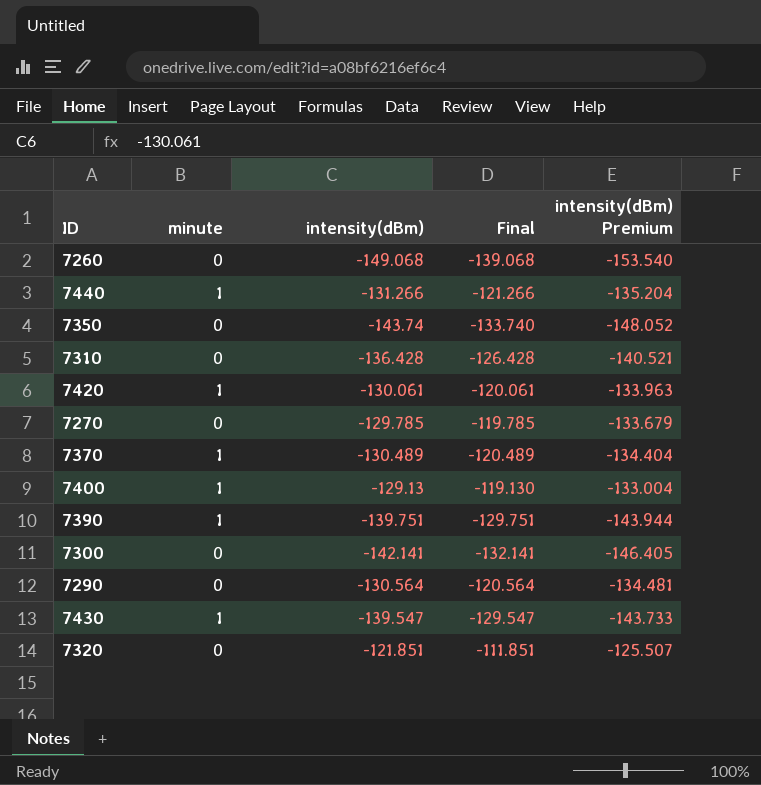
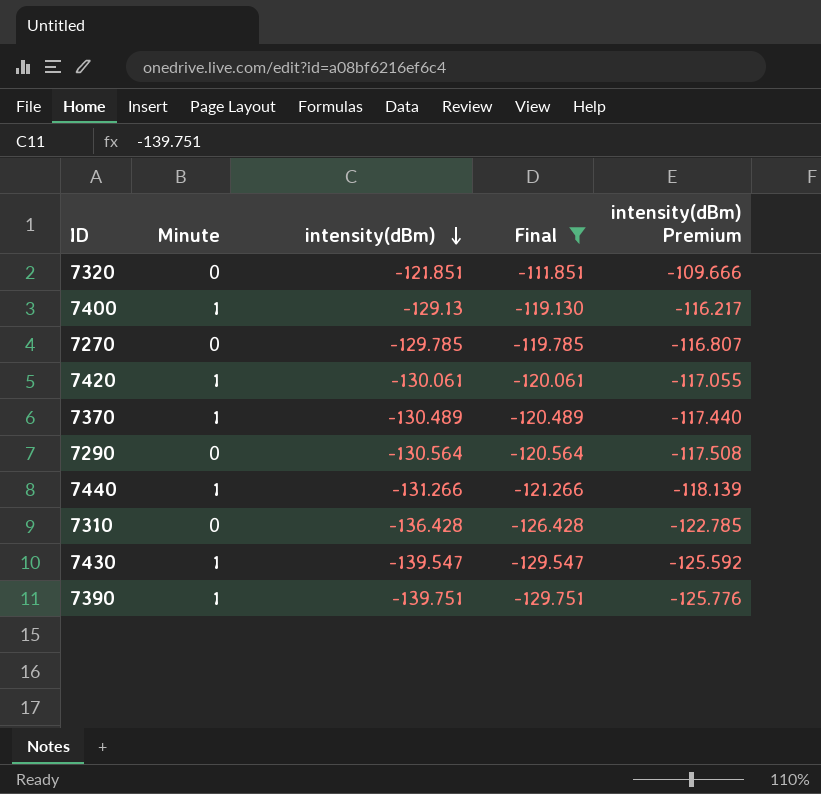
filter: none -> Final >= -129.751
row order: none -> intensity(dBm) descending
column name: minute -> Minute
column intensity(dBm) Premium | formula: [intensity(dBm)] * 1.03 -> [intensity(dBm)] * 0.9

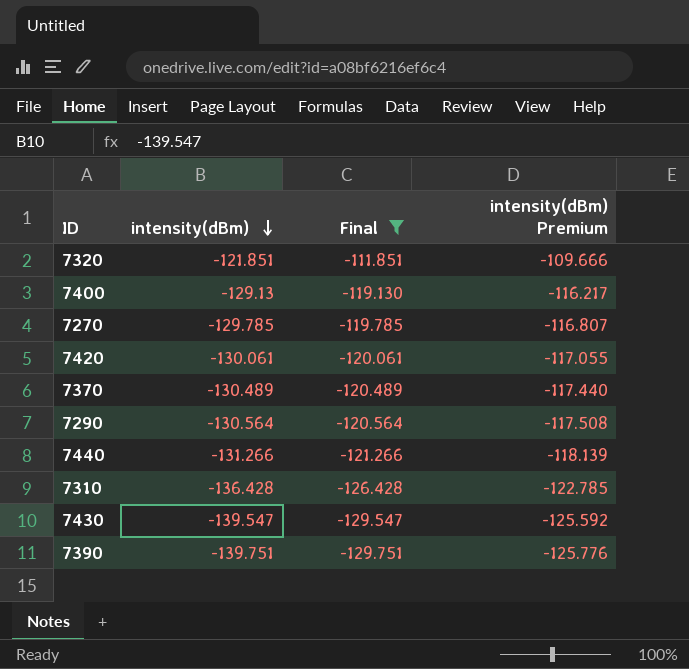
column Minute | position: 2 -> none

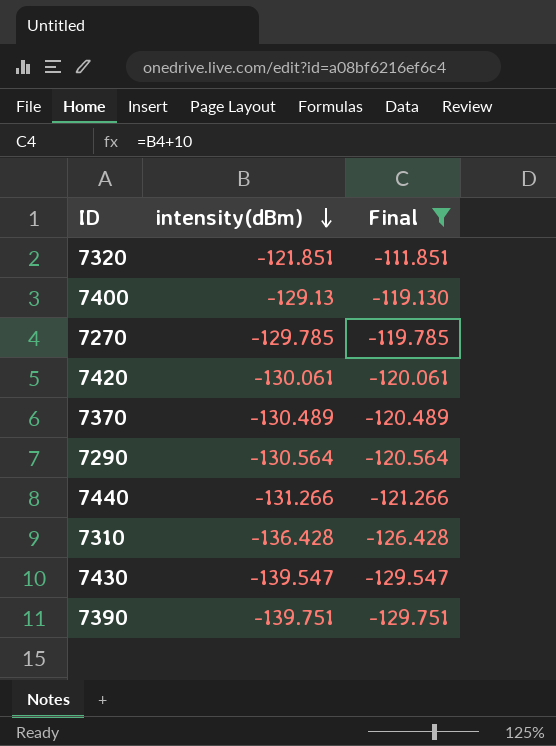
column intensity(dBm) Premium | formula: [intensity(dBm)] * 0.9 -> none

